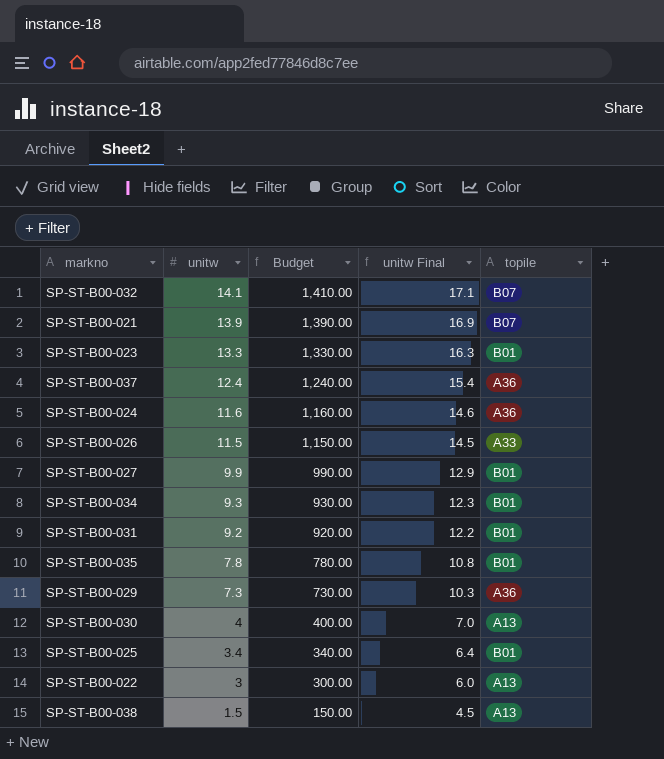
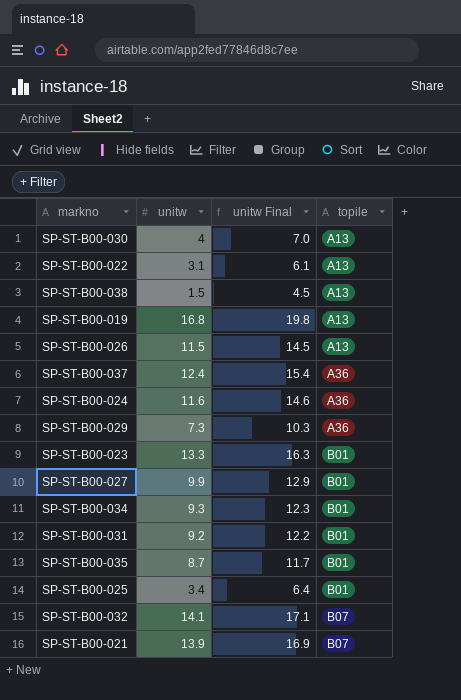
row order: unitw descending -> topile ascending
column Budget | formula: [unitw] * 100 -> none
SP-ST-B00-022 | unitw: 3 -> 3.1
SP-ST-B00-022 | unitw Final: 6.0 -> 6.1
row SP-ST-B00-019: none -> 16.8 | 19.8 | A13
SP-ST-B00-026 | topile: A33 -> A13
SP-ST-B00-035 | unitw: 7.8 -> 8.7
SP-ST-B00-035 | unitw Final: 10.8 -> 11.7

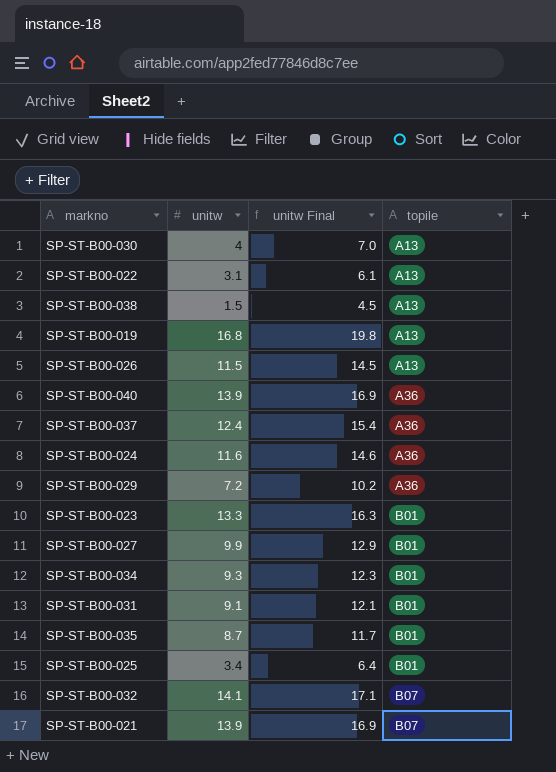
row SP-ST-B00-040: none -> 13.9 | 16.9 | A36
SP-ST-B00-029 | unitw: 7.3 -> 7.2
SP-ST-B00-029 | unitw Final: 10.3 -> 10.2
SP-ST-B00-031 | unitw: 9.2 -> 9.1
SP-ST-B00-031 | unitw Final: 12.2 -> 12.1

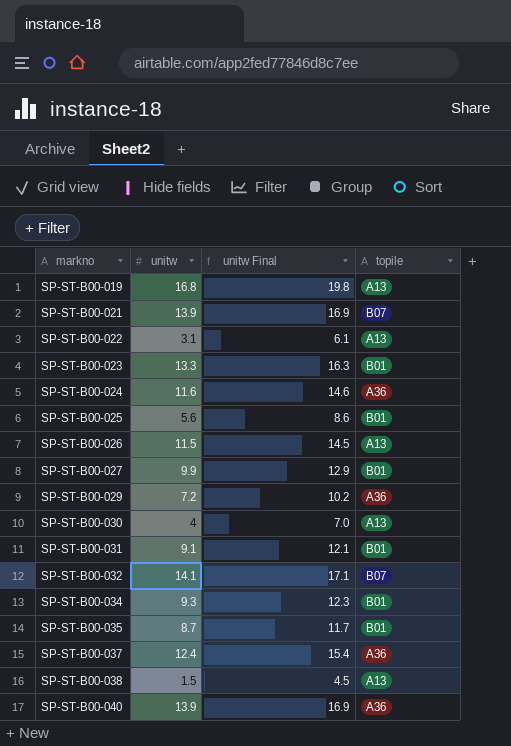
row order: topile ascending -> markno ascending
SP-ST-B00-025 | unitw: 3.4 -> 5.6
SP-ST-B00-025 | unitw Final: 6.4 -> 8.6

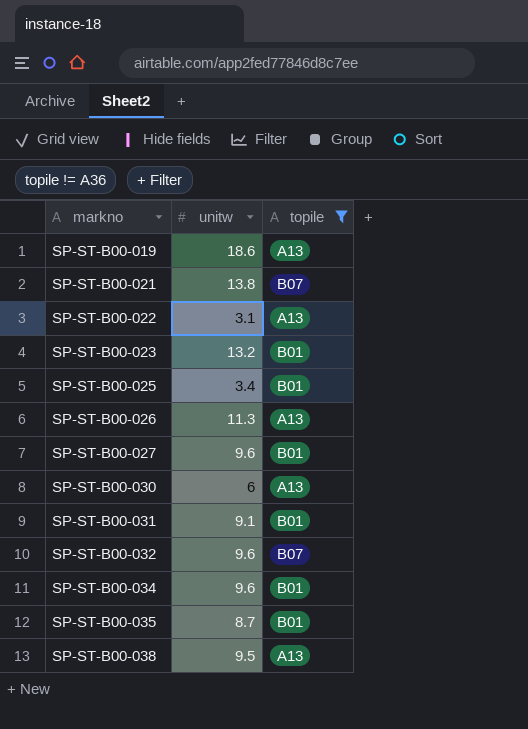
filter: none -> topile != A36
column unitw Final | formula: [unitw] + 3 -> none
SP-ST-B00-019 | unitw: 16.8 -> 18.6
SP-ST-B00-021 | unitw: 13.9 -> 13.8
SP-ST-B00-023 | unitw: 13.3 -> 13.2
SP-ST-B00-025 | unitw: 5.6 -> 3.4
SP-ST-B00-026 | unitw: 11.5 -> 11.3
SP-ST-B00-027 | unitw: 9.9 -> 9.6
SP-ST-B00-030 | unitw: 4 -> 6
SP-ST-B00-032 | unitw: 14.1 -> 9.6
SP-ST-B00-034 | unitw: 9.3 -> 9.6
SP-ST-B00-038 | unitw: 1.5 -> 9.5

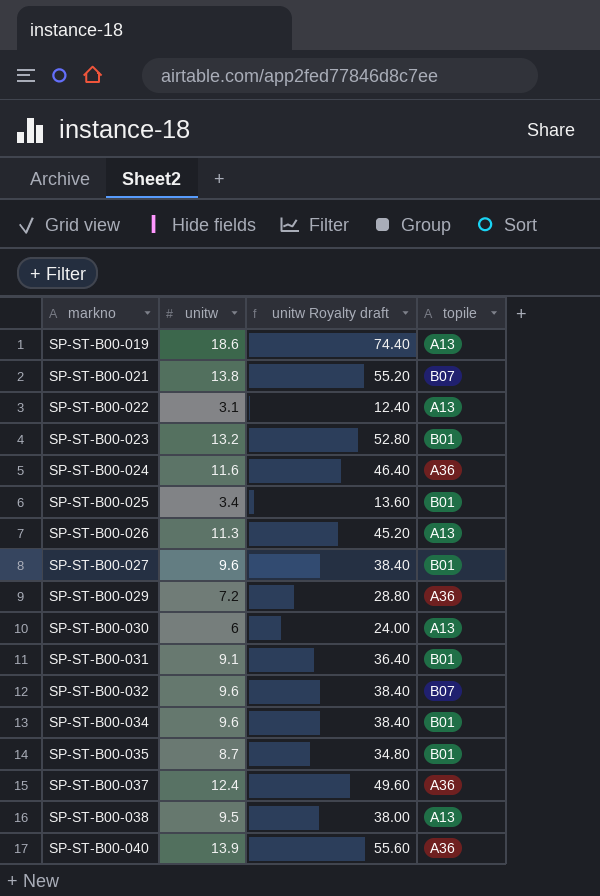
filter: topile != A36 -> none
column unitw Royalty draft | formula: none -> [unitw] * 4

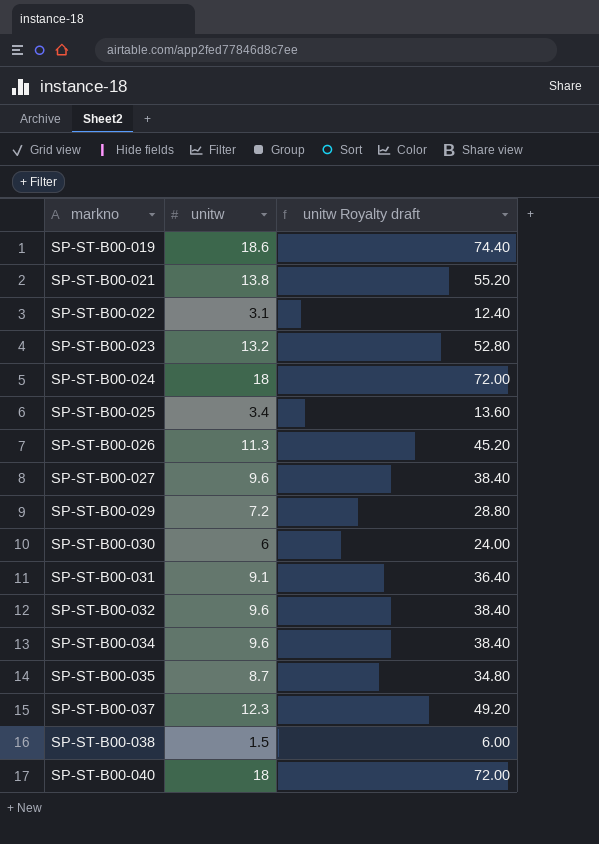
column topile | position: 4 -> none
SP-ST-B00-024 | unitw: 11.6 -> 18
SP-ST-B00-024 | unitw Royalty draft: 46.40 -> 72.00
SP-ST-B00-037 | unitw: 12.4 -> 12.3
SP-ST-B00-037 | unitw Royalty draft: 49.60 -> 49.20
SP-ST-B00-038 | unitw: 9.5 -> 1.5
SP-ST-B00-038 | unitw Royalty draft: 38.00 -> 6.00
SP-ST-B00-040 | unitw: 13.9 -> 18
SP-ST-B00-040 | unitw Royalty draft: 55.60 -> 72.00

